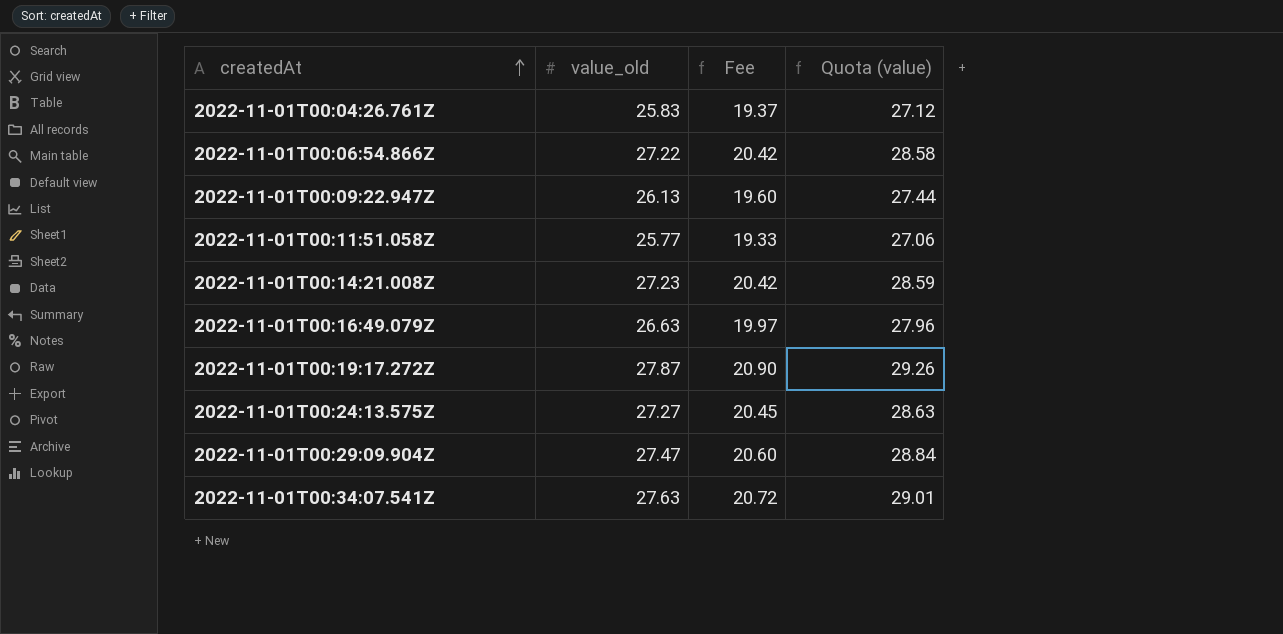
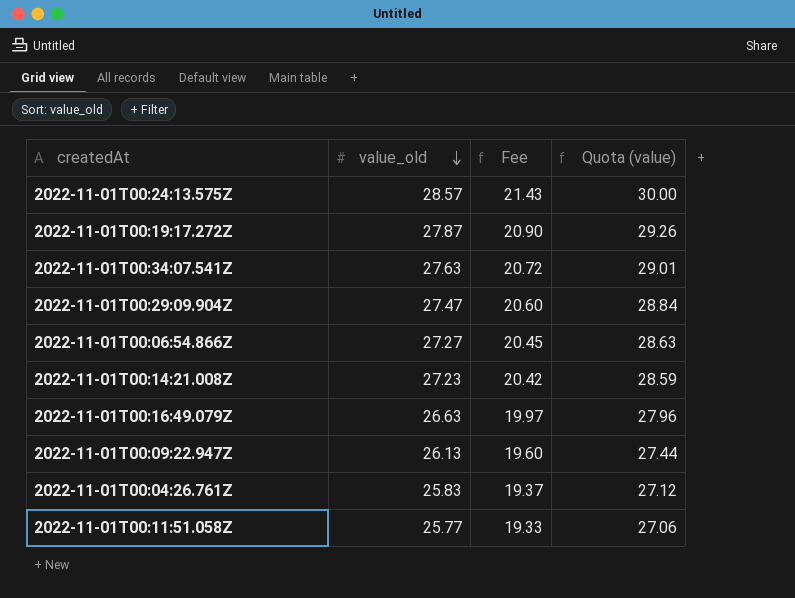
row order: createdAt ascending -> value_old descending
2022-11-01T00:24:13.575Z | value_old: 27.27 -> 28.57
2022-11-01T00:24:13.575Z | Fee: 20.45 -> 21.43
2022-11-01T00:24:13.575Z | Quota (value): 28.63 -> 30.00
2022-11-01T00:06:54.866Z | value_old: 27.22 -> 27.27
2022-11-01T00:06:54.866Z | Fee: 20.42 -> 20.45
2022-11-01T00:06:54.866Z | Quota (value): 28.58 -> 28.63

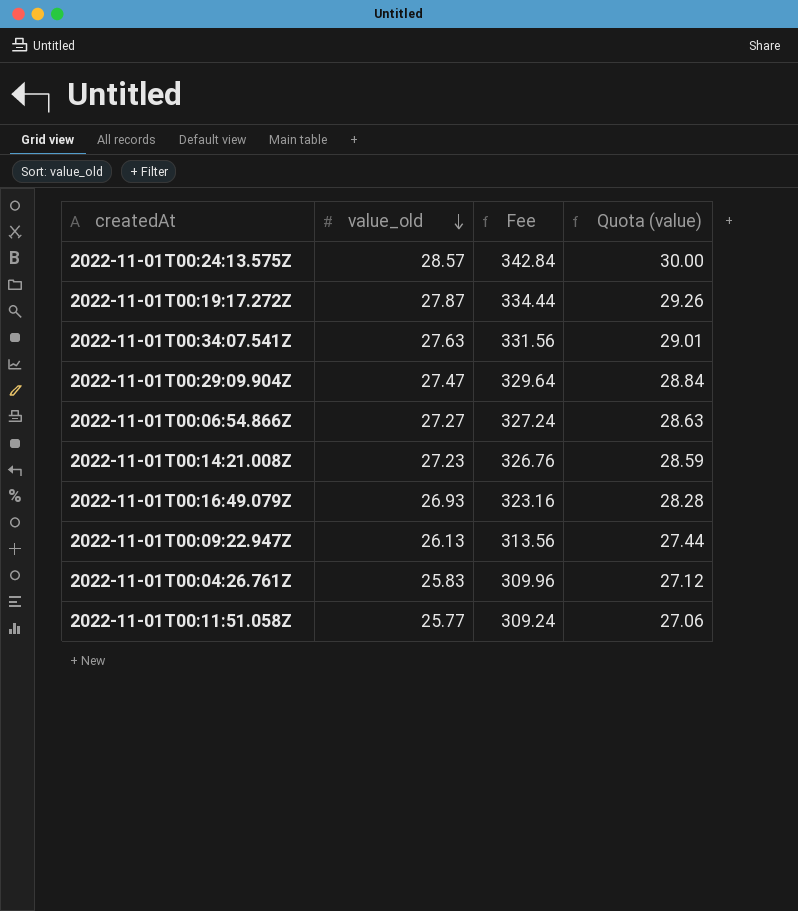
column Fee | formula: [value_old] * 0.75 -> [value_old] * 12
2022-11-01T00:16:49.079Z | value_old: 26.63 -> 26.93
2022-11-01T00:16:49.079Z | Quota (value): 27.96 -> 28.28

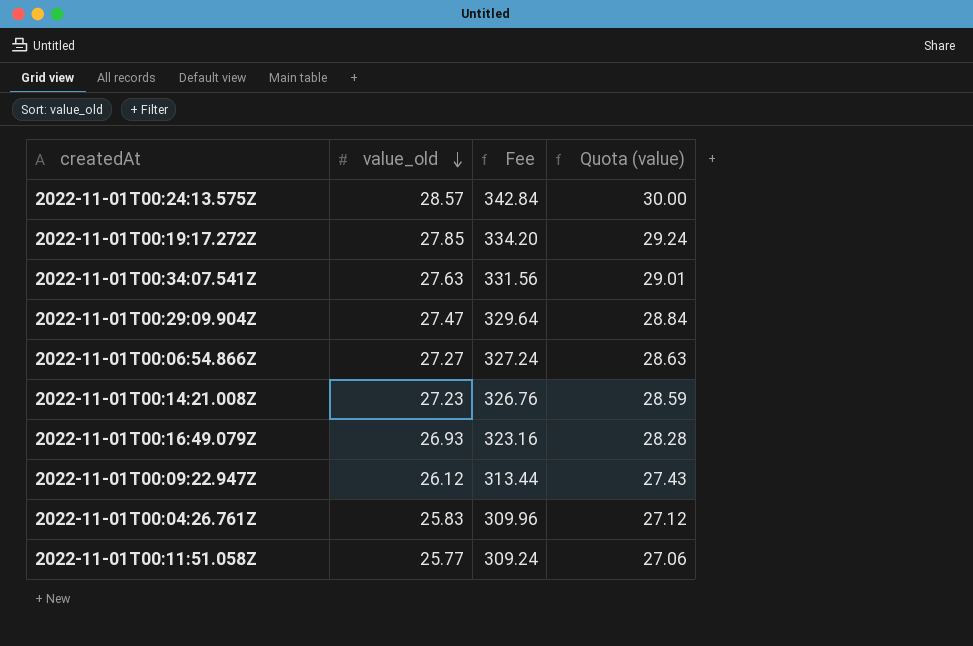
2022-11-01T00:19:17.272Z | value_old: 27.87 -> 27.85
2022-11-01T00:19:17.272Z | Fee: 334.44 -> 334.20
2022-11-01T00:19:17.272Z | Quota (value): 29.26 -> 29.24
2022-11-01T00:09:22.947Z | value_old: 26.13 -> 26.12
2022-11-01T00:09:22.947Z | Fee: 313.56 -> 313.44
2022-11-01T00:09:22.947Z | Quota (value): 27.44 -> 27.43

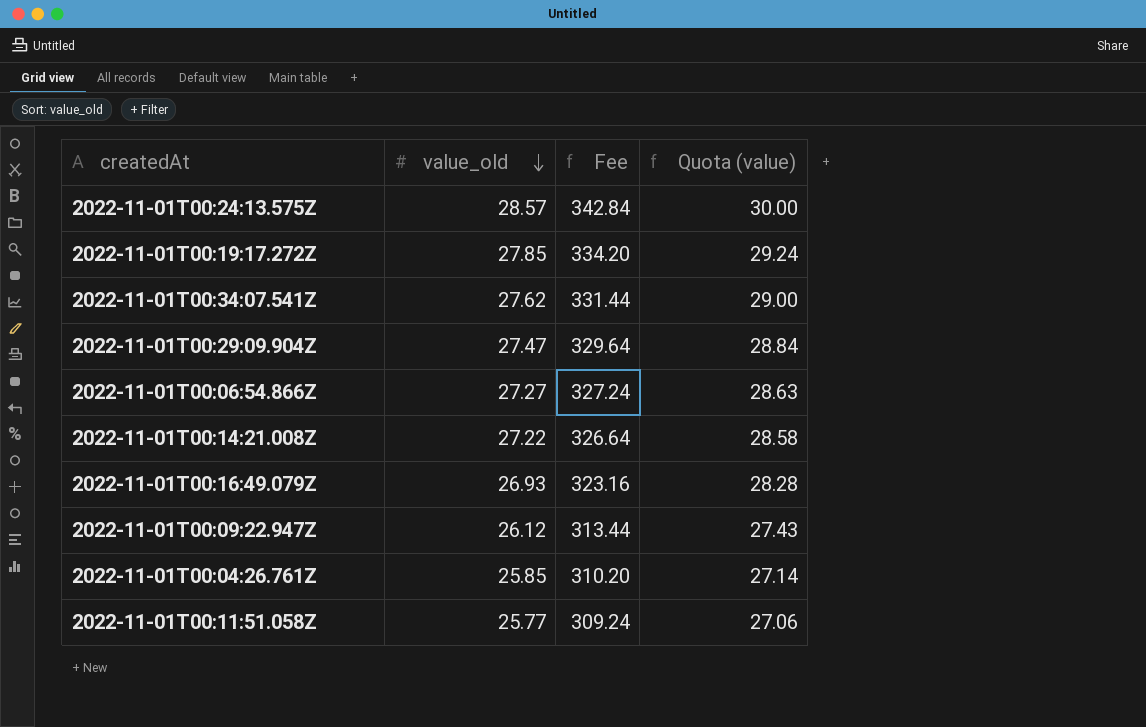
2022-11-01T00:34:07.541Z | value_old: 27.63 -> 27.62
2022-11-01T00:34:07.541Z | Fee: 331.56 -> 331.44
2022-11-01T00:34:07.541Z | Quota (value): 29.01 -> 29.00
2022-11-01T00:14:21.008Z | value_old: 27.23 -> 27.22
2022-11-01T00:14:21.008Z | Fee: 326.76 -> 326.64
2022-11-01T00:14:21.008Z | Quota (value): 28.59 -> 28.58
2022-11-01T00:04:26.761Z | value_old: 25.83 -> 25.85
2022-11-01T00:04:26.761Z | Fee: 309.96 -> 310.20
2022-11-01T00:04:26.761Z | Quota (value): 27.12 -> 27.14

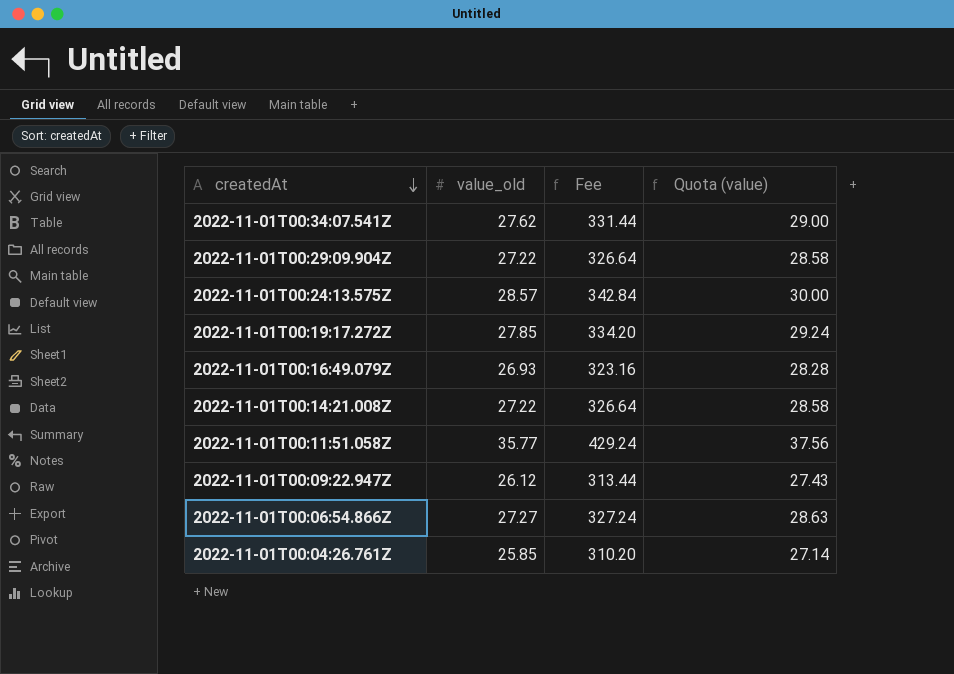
row order: value_old descending -> createdAt descending
2022-11-01T00:29:09.904Z | value_old: 27.47 -> 27.22
2022-11-01T00:29:09.904Z | Fee: 329.64 -> 326.64
2022-11-01T00:29:09.904Z | Quota (value): 28.84 -> 28.58
2022-11-01T00:11:51.058Z | value_old: 25.77 -> 35.77
2022-11-01T00:11:51.058Z | Fee: 309.24 -> 429.24
2022-11-01T00:11:51.058Z | Quota (value): 27.06 -> 37.56

